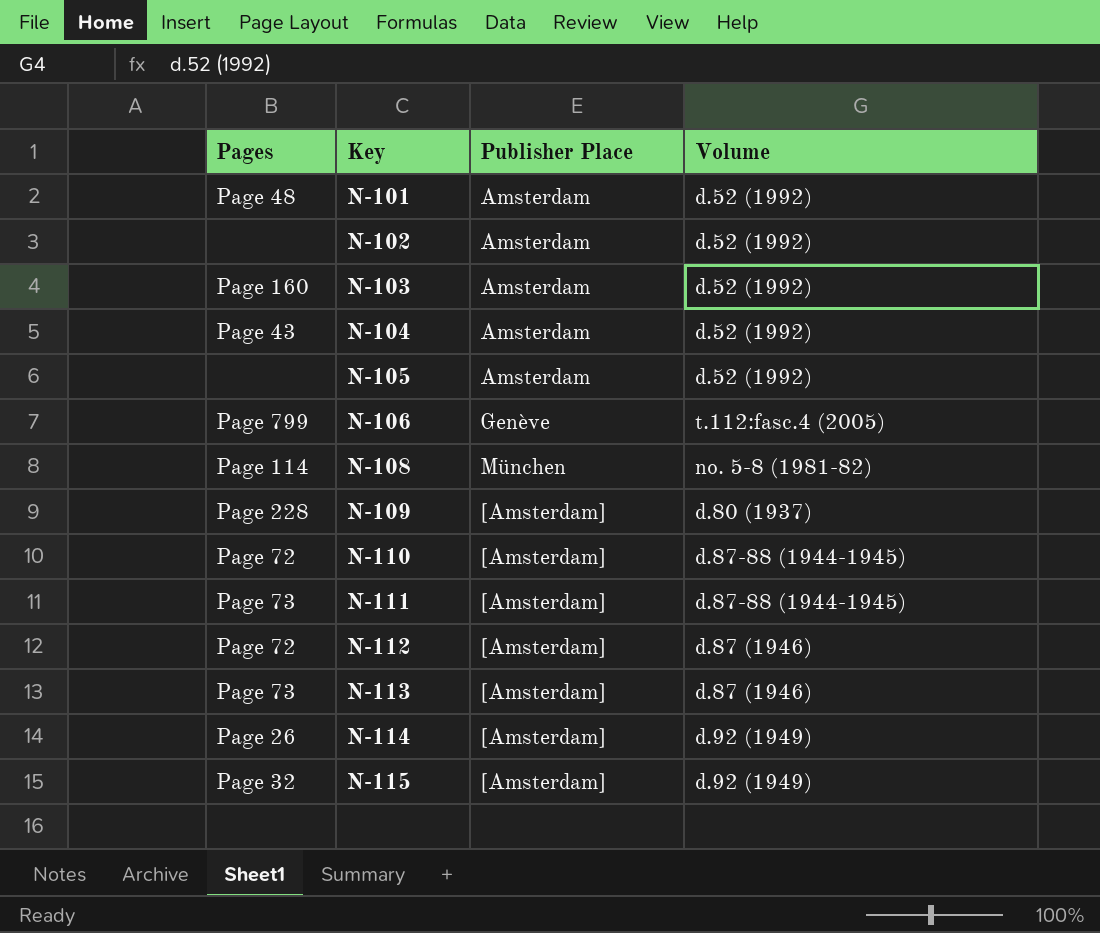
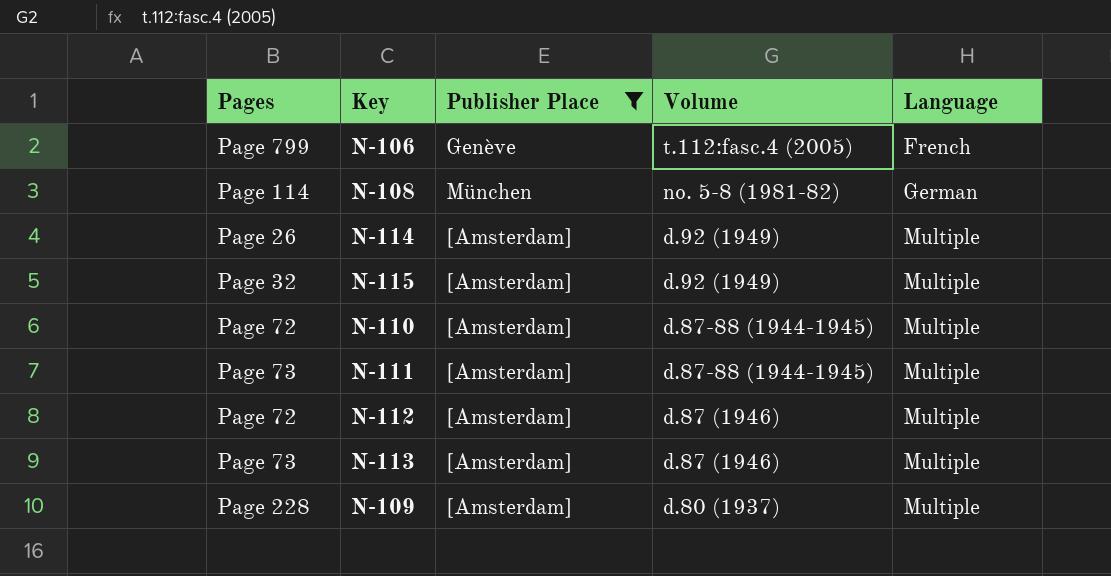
filter: none -> Publisher Place != Amsterdam
row order: Key ascending -> Volume descending
column Language | position: none -> 5

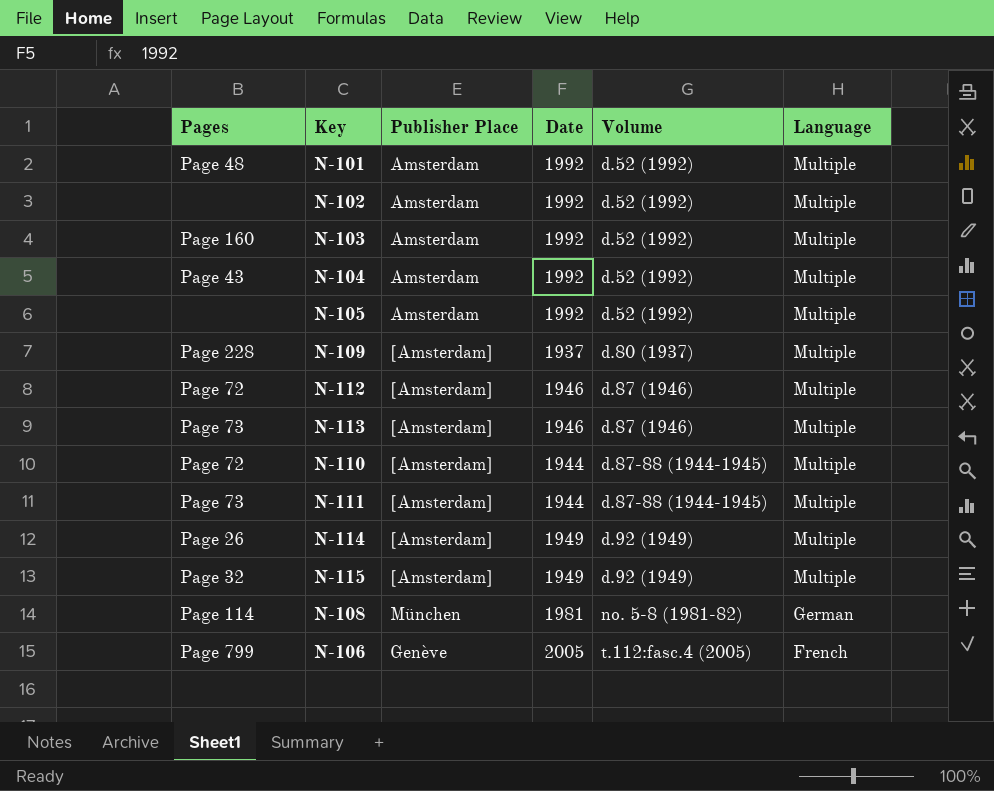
filter: Publisher Place != Amsterdam -> none
row order: Volume descending -> Volume ascending
column Date | position: none -> 4

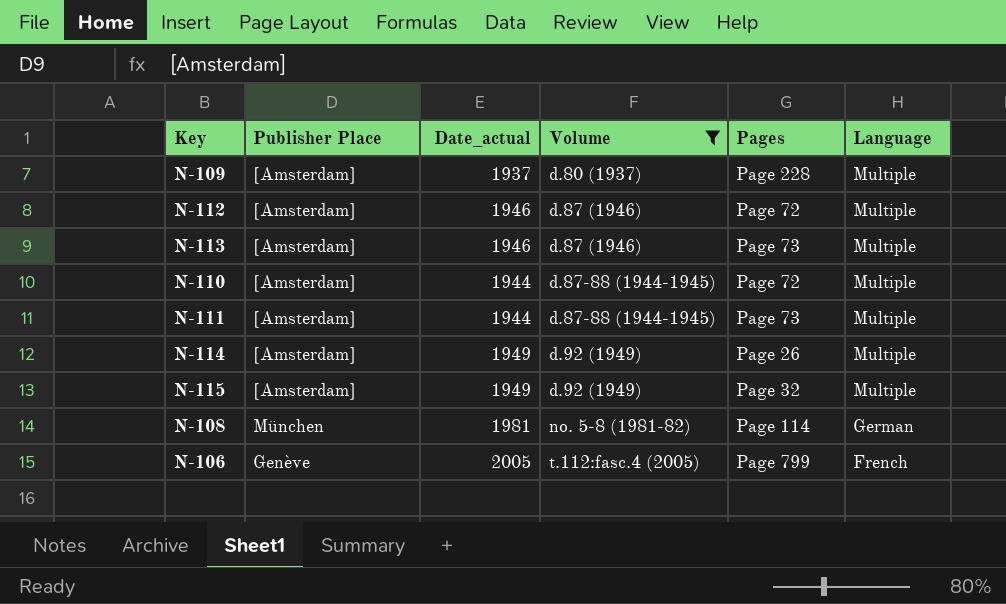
filter: none -> Volume != d.52 (1992)
column name: Date -> Date_actual
column Pages | position: 1 -> 5

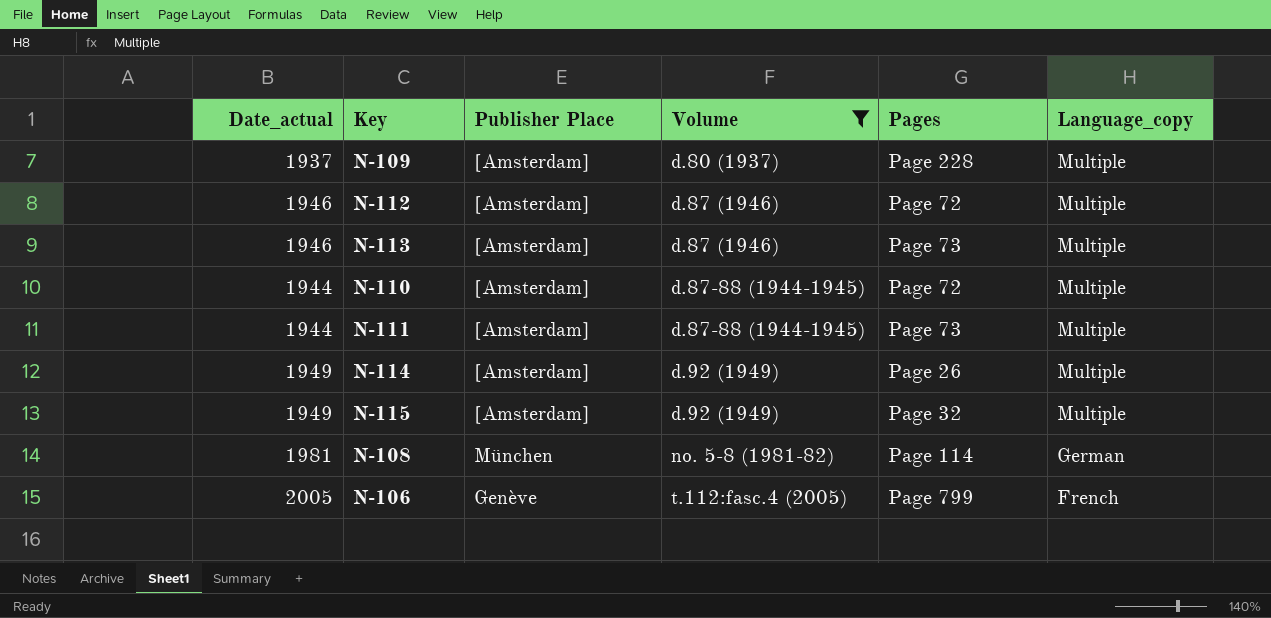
column Date_actual | position: 3 -> 1
column name: Language -> Language_copy

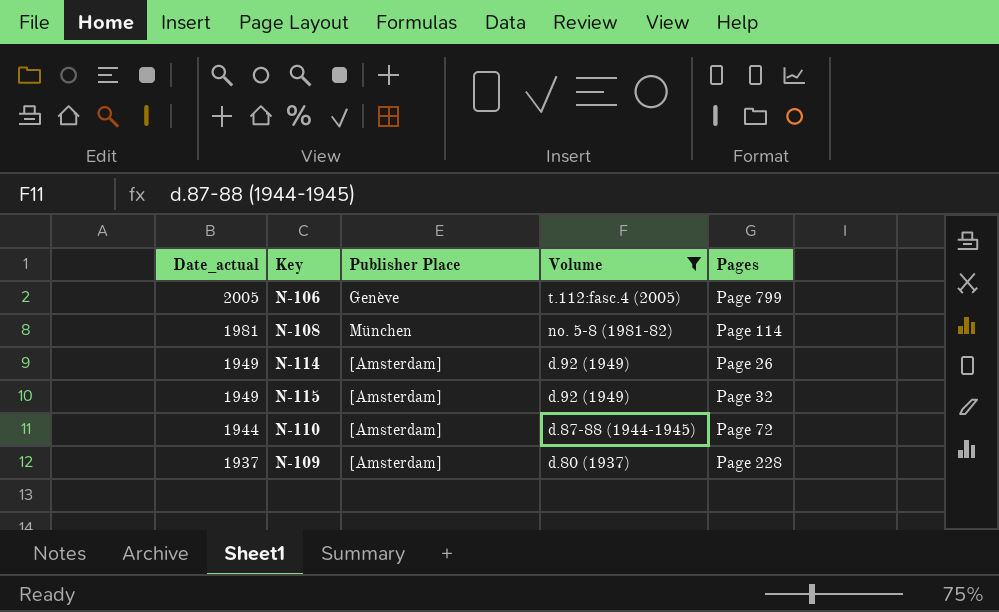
row order: Volume ascending -> Date_actual descending
column Language_copy | position: 6 -> none
row N-112: 1946 | [Amsterdam] | d.87 (1946) | Page 72 | Multiple -> none
row N-113: 1946 | [Amsterdam] | d.87 (1946) | Page 73 | Multiple -> none
row N-111: 1944 | [Amsterdam] | d.87-88 (1944-1945) | Page 73 | Multiple -> none

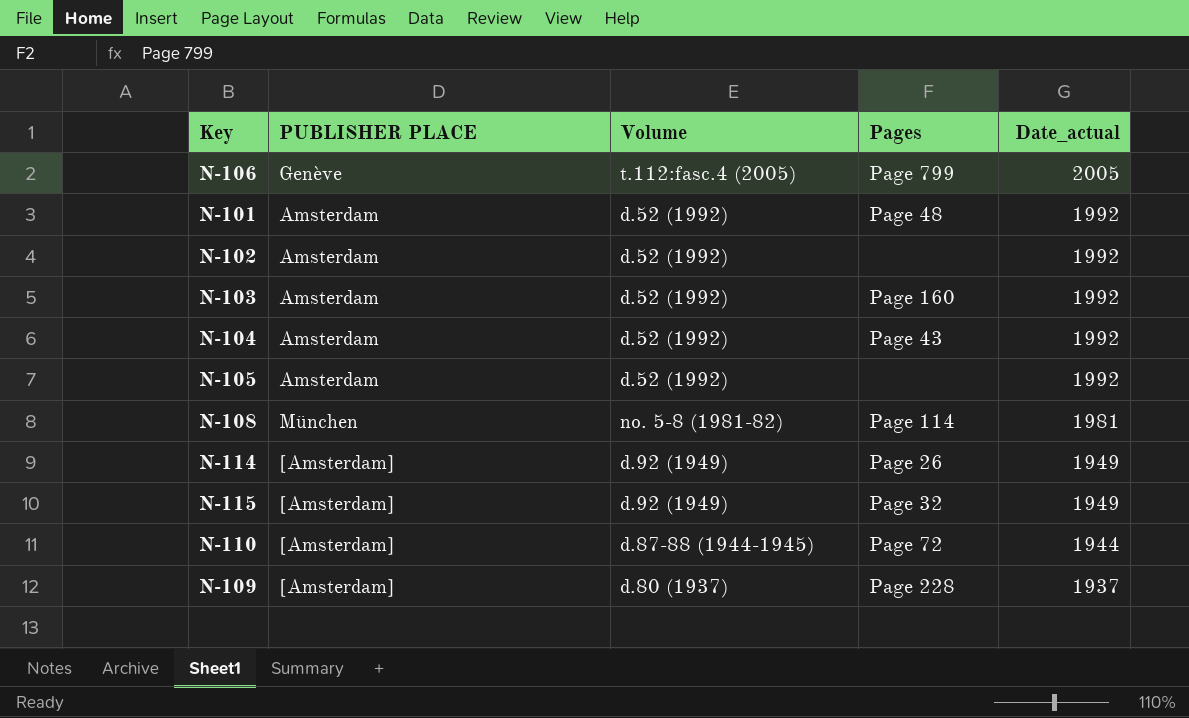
filter: Volume != d.52 (1992) -> none
column name: Publisher Place -> PUBLISHER PLACE
column Date_actual | position: 1 -> 5

